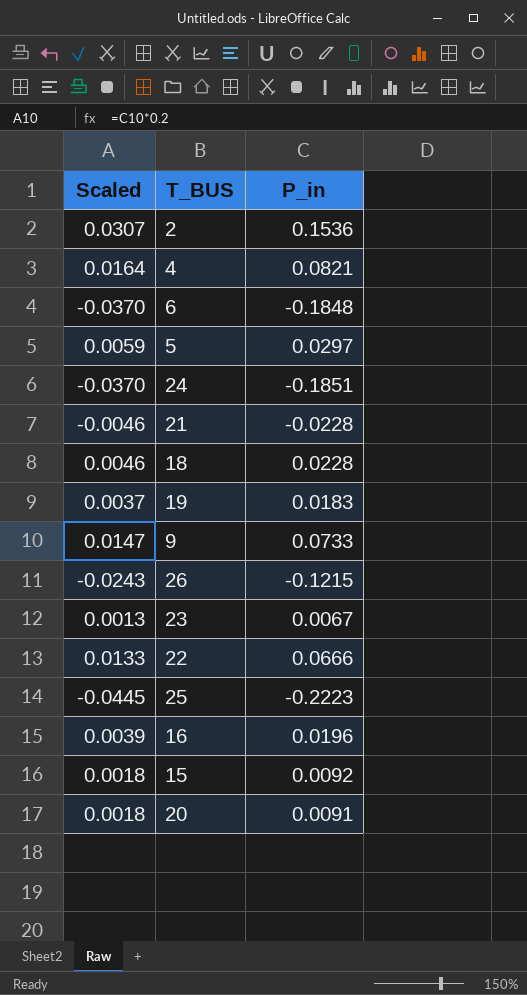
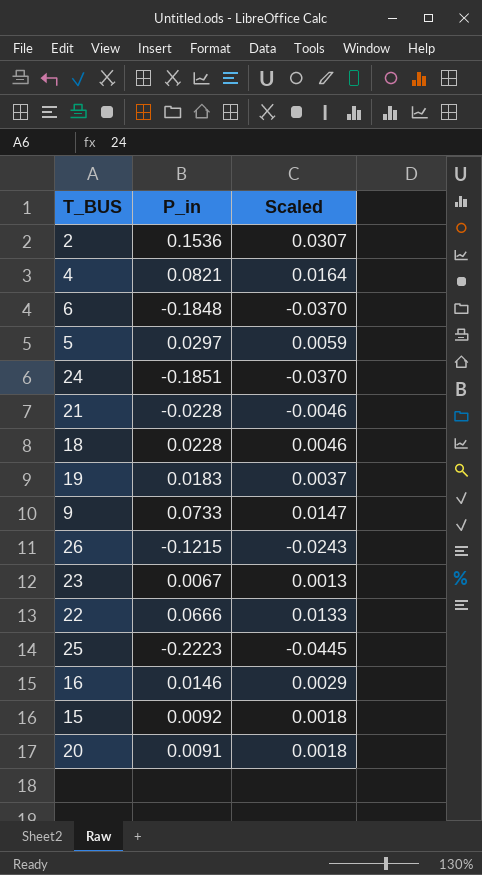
column Scaled | position: 1 -> 3
16 | P_in: 0.0196 -> 0.0146
16 | Scaled: 0.0039 -> 0.0029

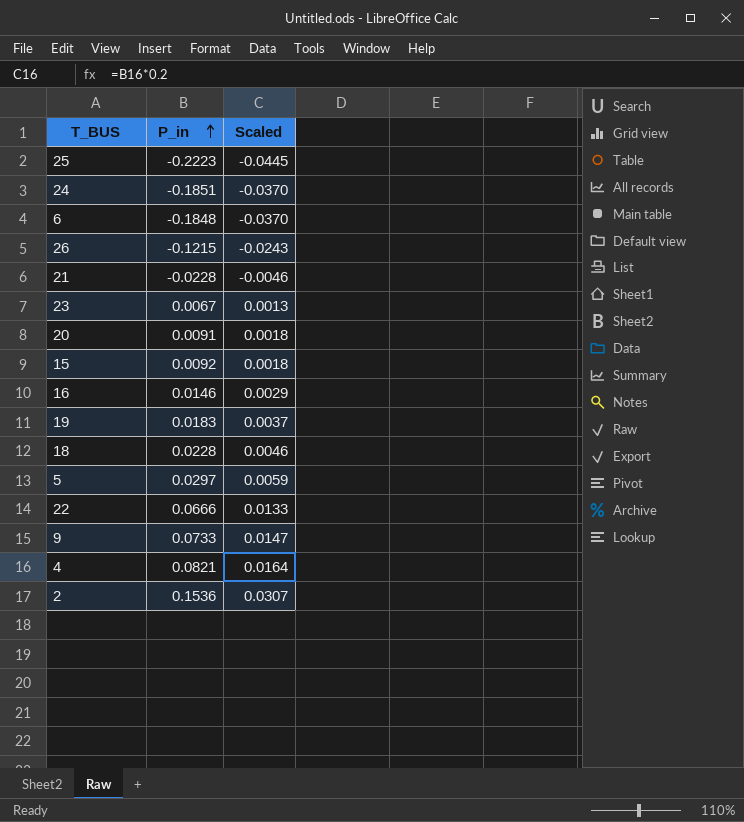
row order: none -> P_in ascending

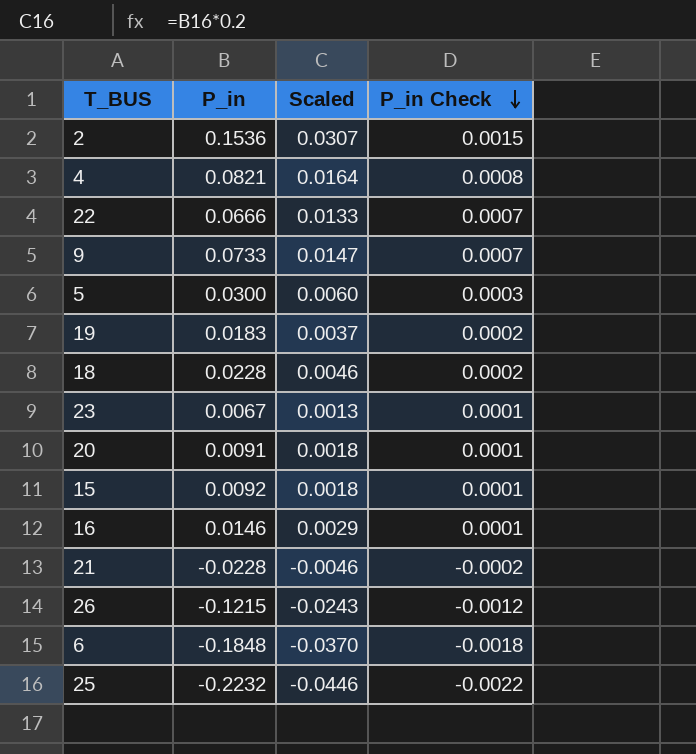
row order: P_in ascending -> P_in Check descending
column P_in Check | formula: none -> [P_in] * 0.01
row 24: -0.1851 | -0.0370 -> none
5 | P_in: 0.0297 -> 0.0300
5 | Scaled: 0.0059 -> 0.0060
25 | P_in: -0.2223 -> -0.2232
25 | Scaled: -0.0445 -> -0.0446

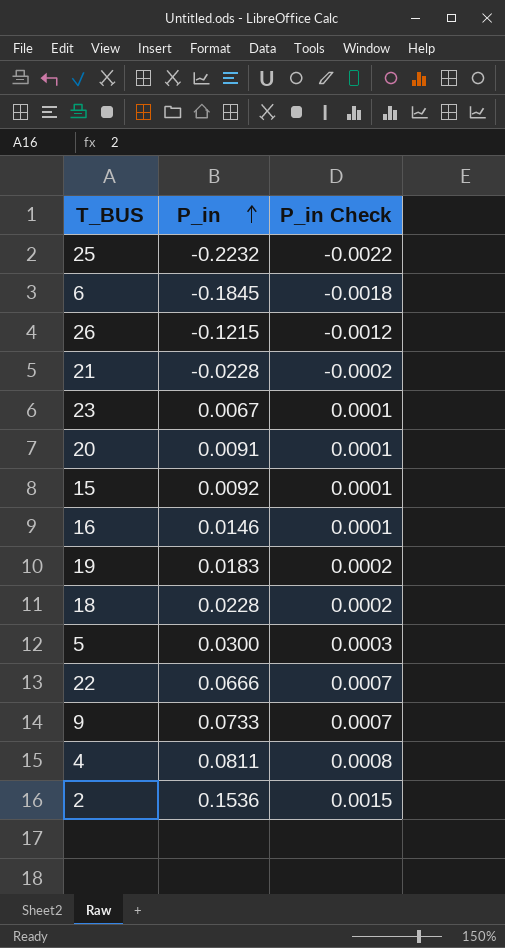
row order: P_in Check descending -> P_in ascending
column Scaled | formula: [P_in] * 0.2 -> none
6 | P_in: -0.1848 -> -0.1845
4 | P_in: 0.0821 -> 0.0811

